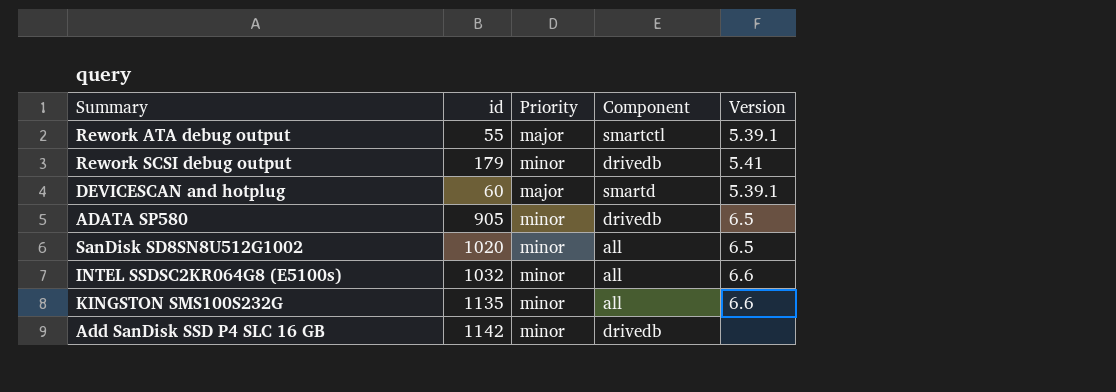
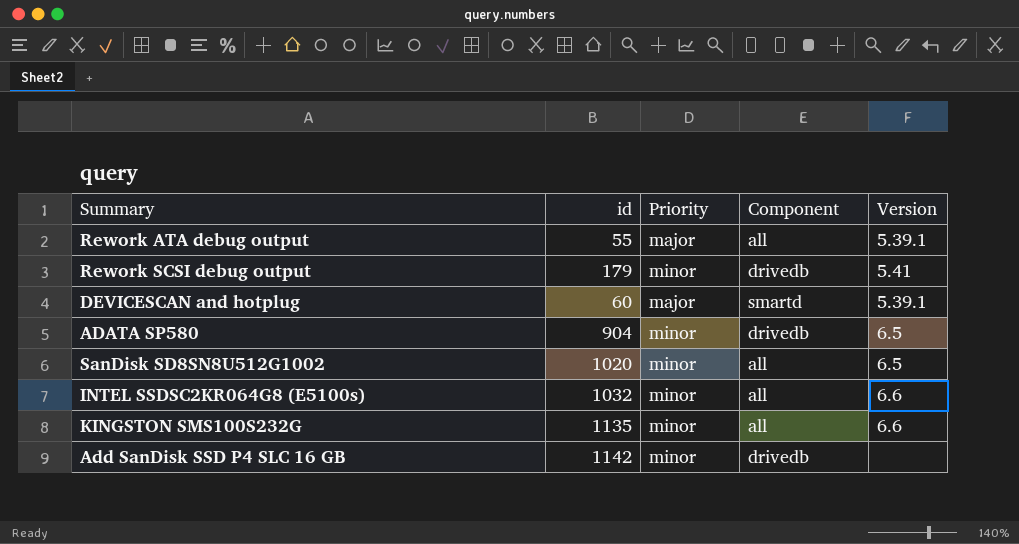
Rework ATA debug output | Component: smartctl -> all
ADATA SP580 | id: 905 -> 904

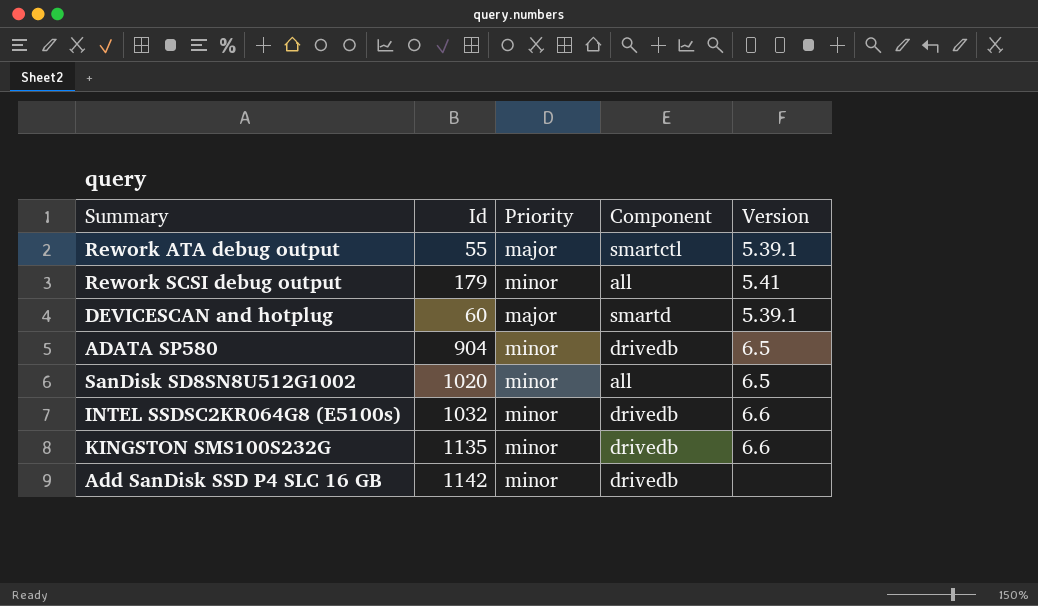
column name: id -> Id
Rework ATA debug output | Component: all -> smartctl
Rework SCSI debug output | Component: drivedb -> all
INTEL SSDSC2KR064G8 (E5100s) | Component: all -> drivedb
KINGSTON SMS100S232G | Component: all -> drivedb

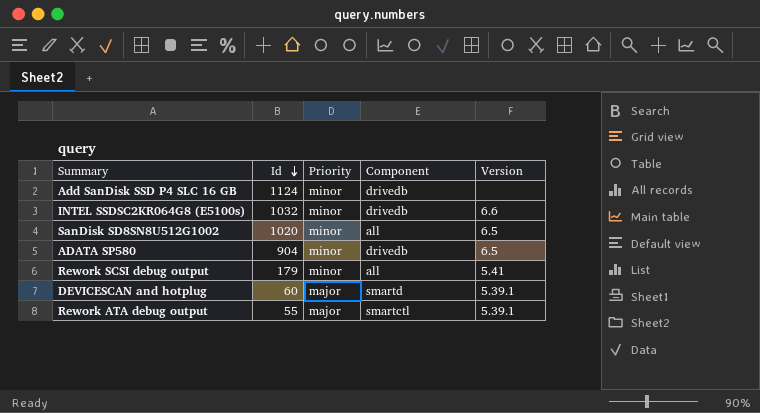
row order: none -> Id descending
row KINGSTON SMS100S232G: 1135 | minor | drivedb | 6.6 -> none
Add SanDisk SSD P4 SLC 16 GB | Id: 1142 -> 1124

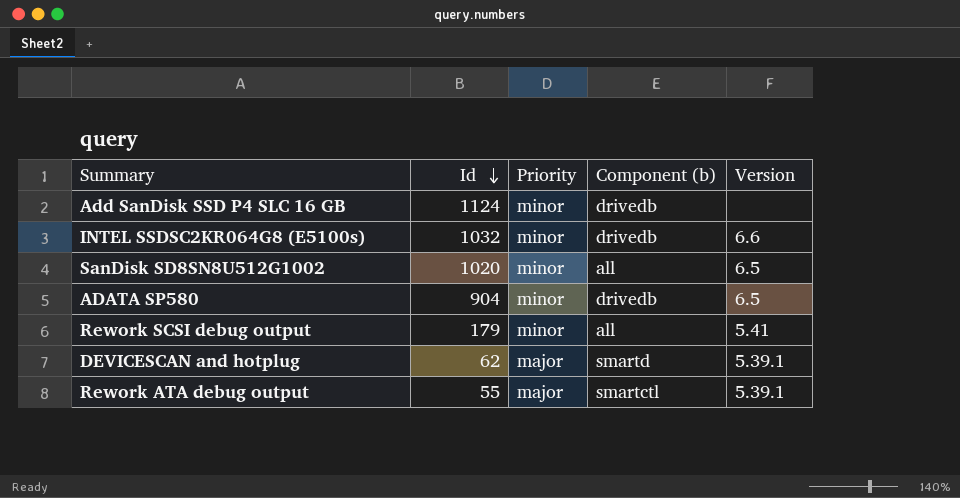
column name: Component -> Component (b)
DEVICESCAN and hotplug | Id: 60 -> 62

